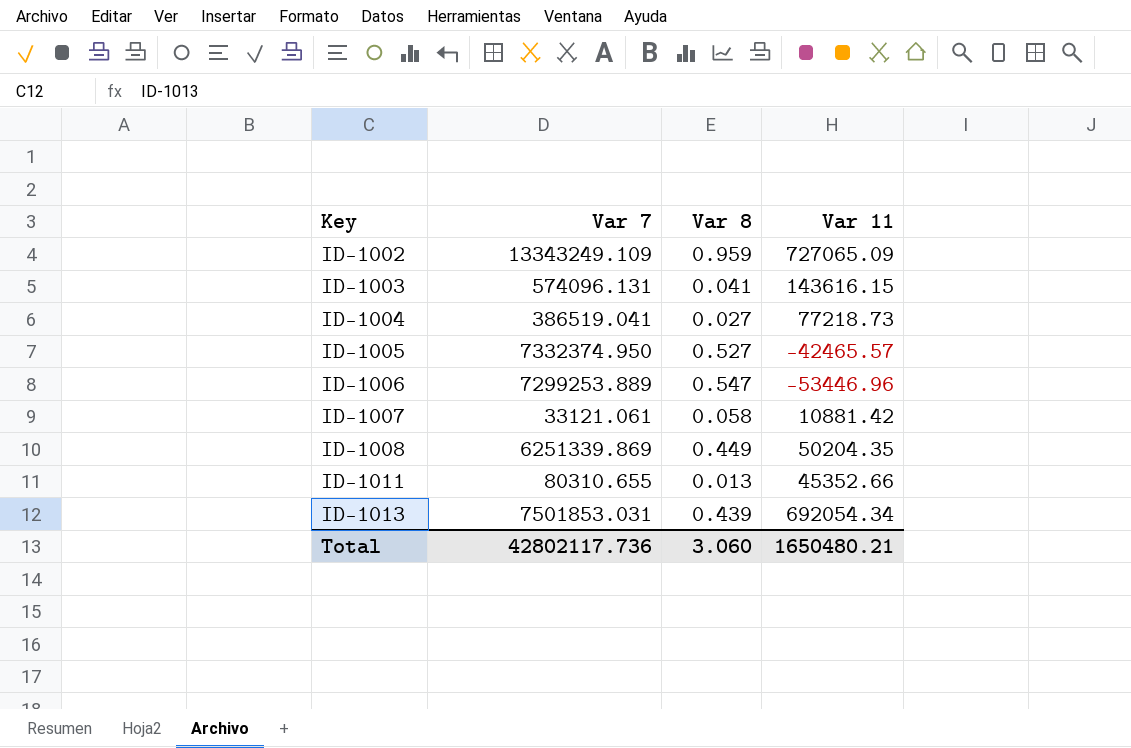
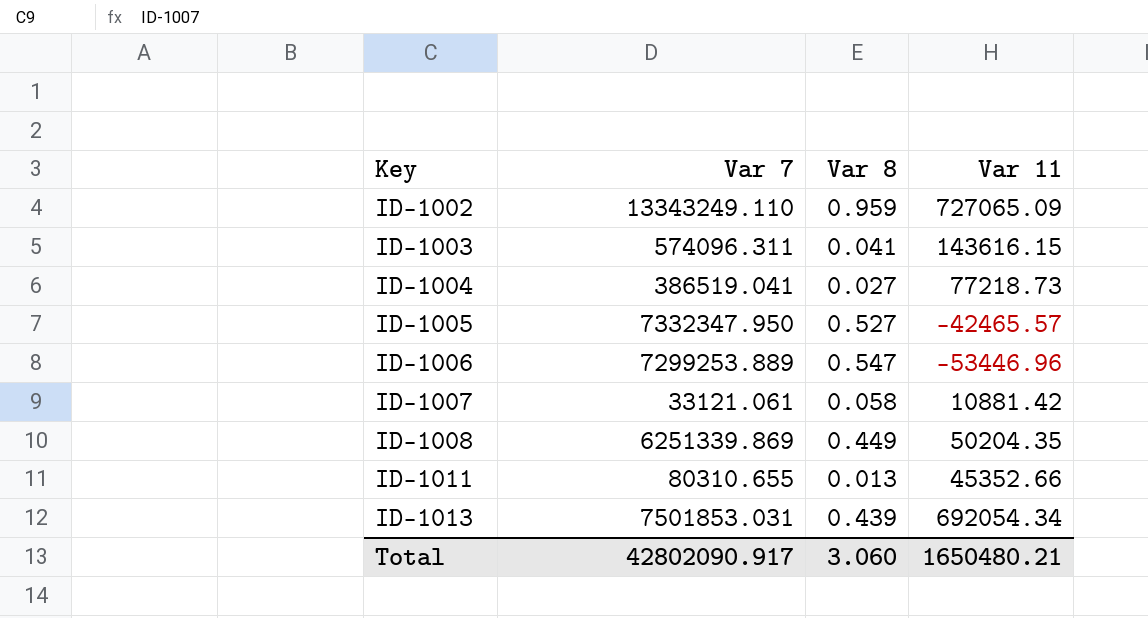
ID-1002 | Var 7: 13343249.109 -> 13343249.110
ID-1003 | Var 7: 574096.131 -> 574096.311
ID-1005 | Var 7: 7332374.950 -> 7332347.950
Total | Var 7: 42802117.736 -> 42802090.917

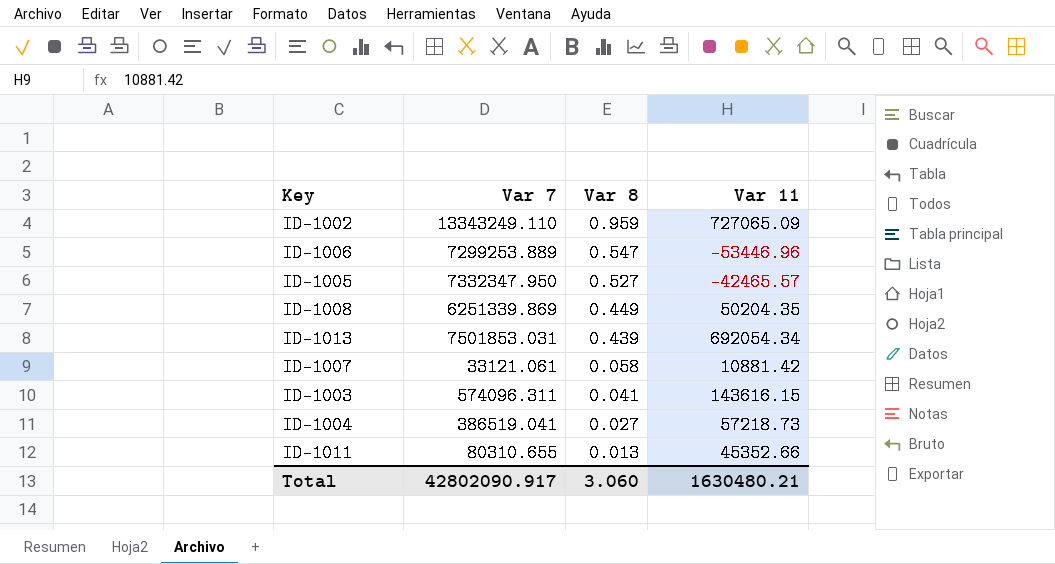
row order: Key ascending -> Var 8 descending
ID-1004 | Var 11: 77218.73 -> 57218.73
Total | Var 11: 1650480.21 -> 1630480.21

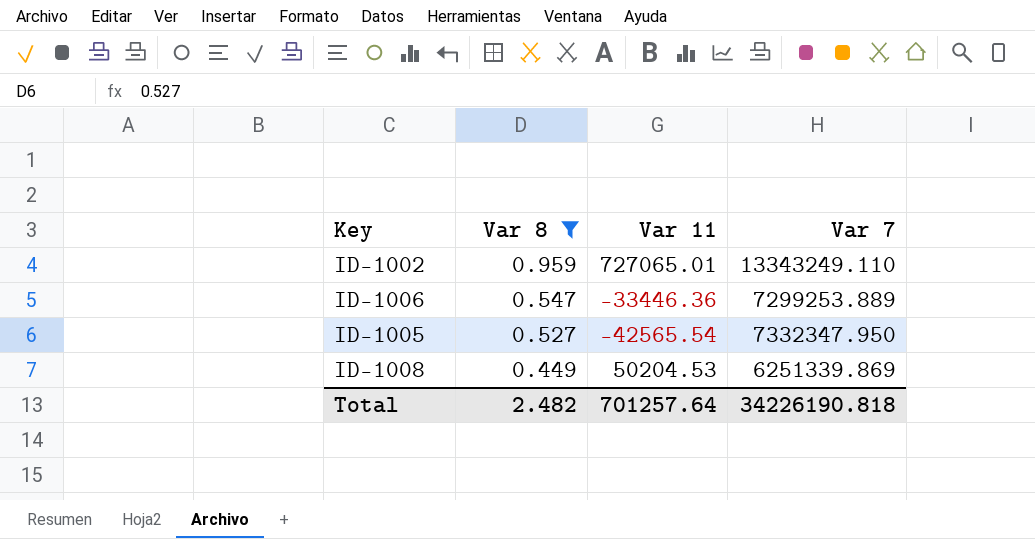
filter: none -> Var 8 >= 0.449
column Var 7 | position: 2 -> 4
ID-1002 | Var 11: 727065.09 -> 727065.01
ID-1006 | Var 11: -53446.96 -> -33446.36
ID-1005 | Var 11: -42465.57 -> -42565.54
ID-1008 | Var 11: 50204.35 -> 50204.53
Total | Var 8: 3.060 -> 2.482
Total | Var 11: 1630480.21 -> 701257.64
Total | Var 7: 42802090.917 -> 34226190.818

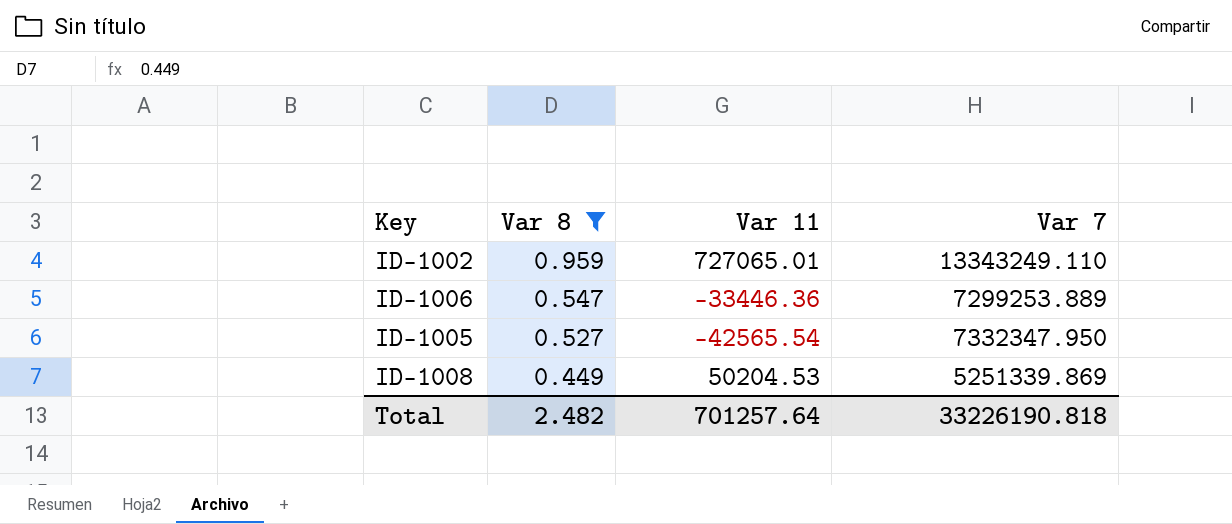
ID-1008 | Var 7: 6251339.869 -> 5251339.869
Total | Var 7: 34226190.818 -> 33226190.818

